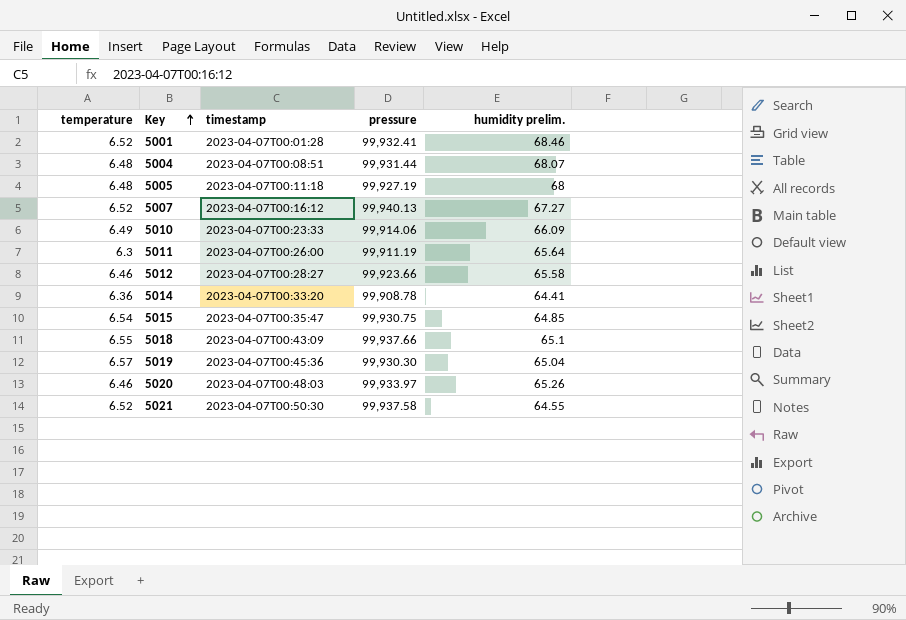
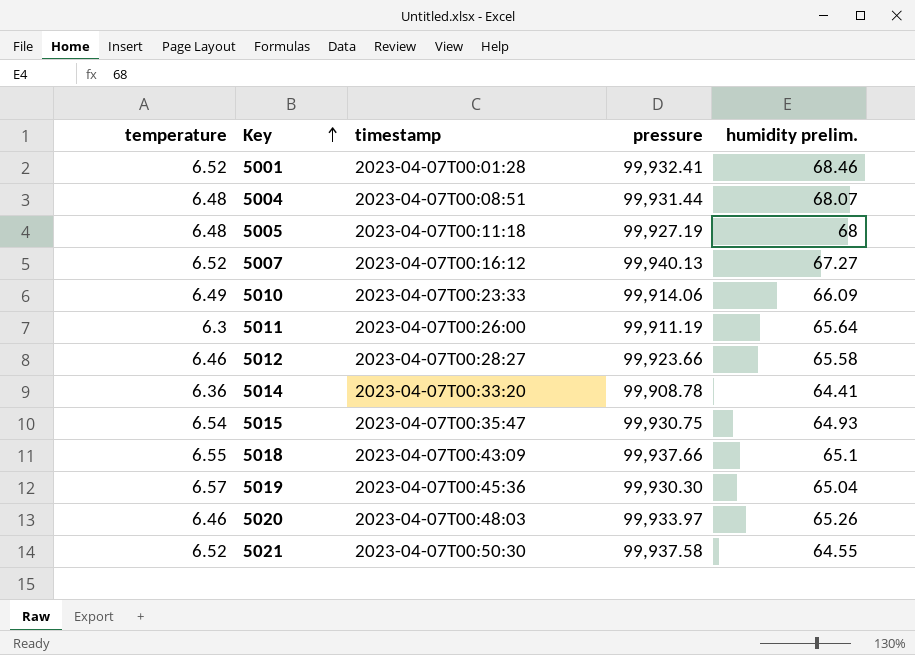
5015 | humidity prelim.: 64.85 -> 64.93

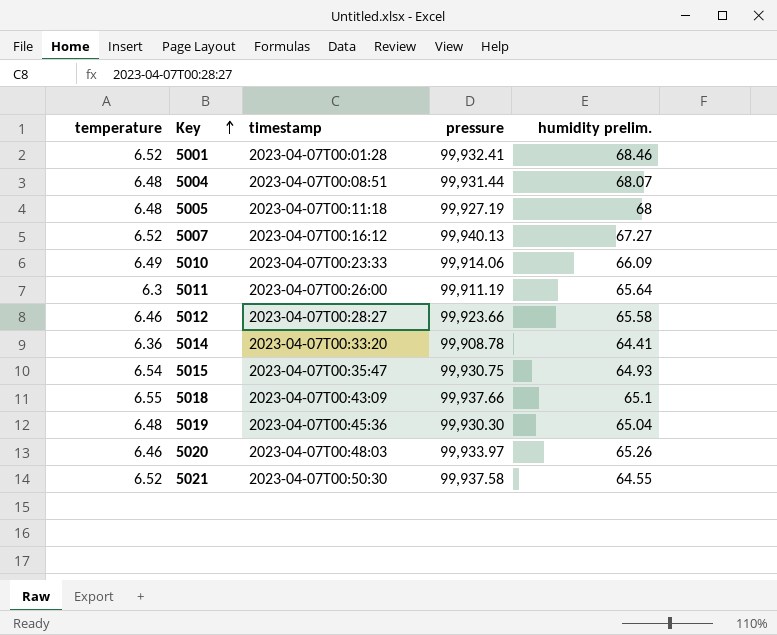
5019 | temperature: 6.57 -> 6.48

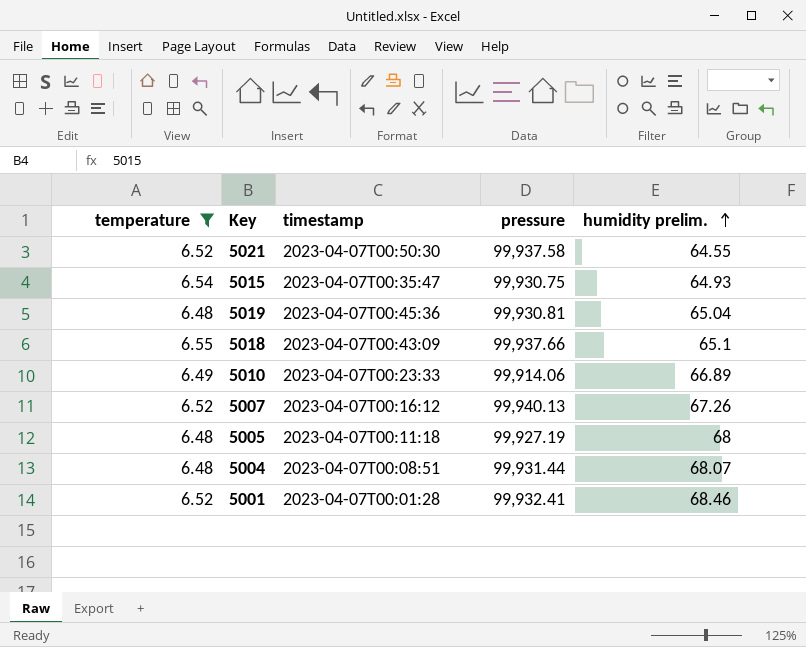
filter: none -> temperature >= 6.48
row order: Key ascending -> humidity prelim. ascending
5019 | pressure: 99,930.30 -> 99,930.81
5010 | humidity prelim.: 66.09 -> 66.89
5007 | humidity prelim.: 67.27 -> 67.26

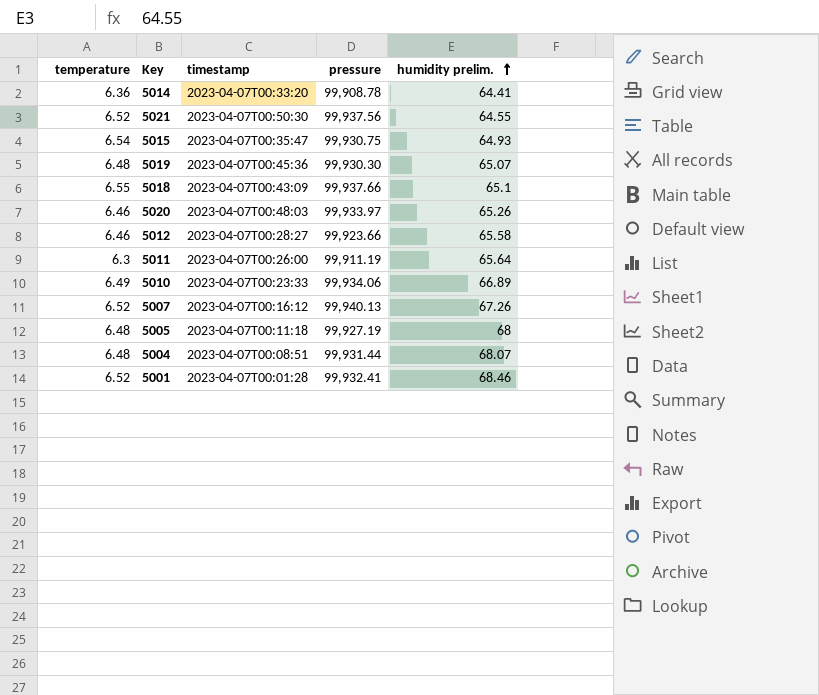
filter: temperature >= 6.48 -> none
5021 | pressure: 99,937.58 -> 99,937.56
5019 | pressure: 99,930.81 -> 99,930.30
5019 | humidity prelim.: 65.04 -> 65.07
5010 | pressure: 99,914.06 -> 99,934.06

